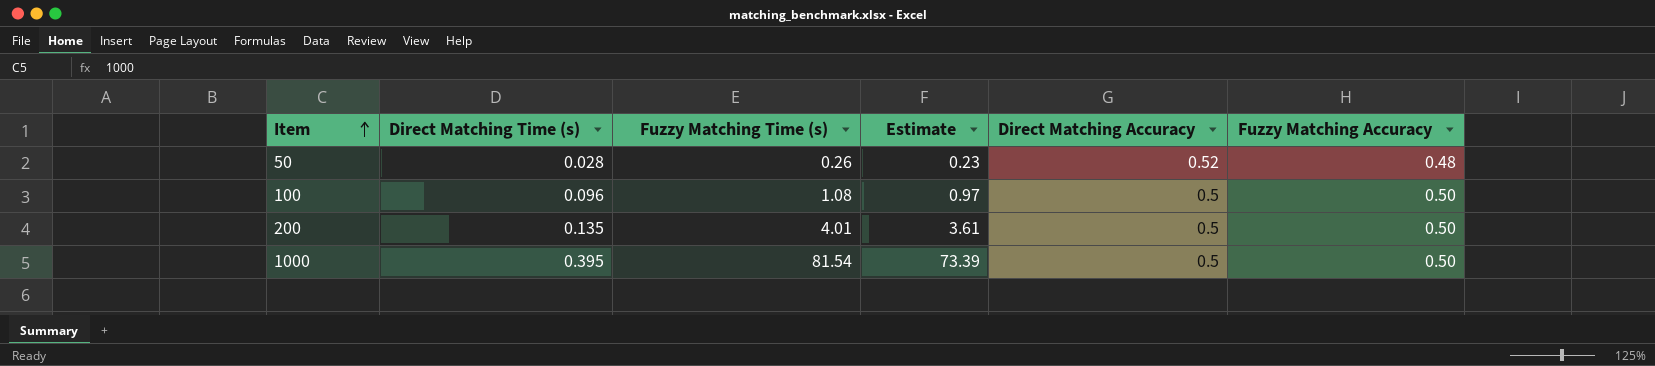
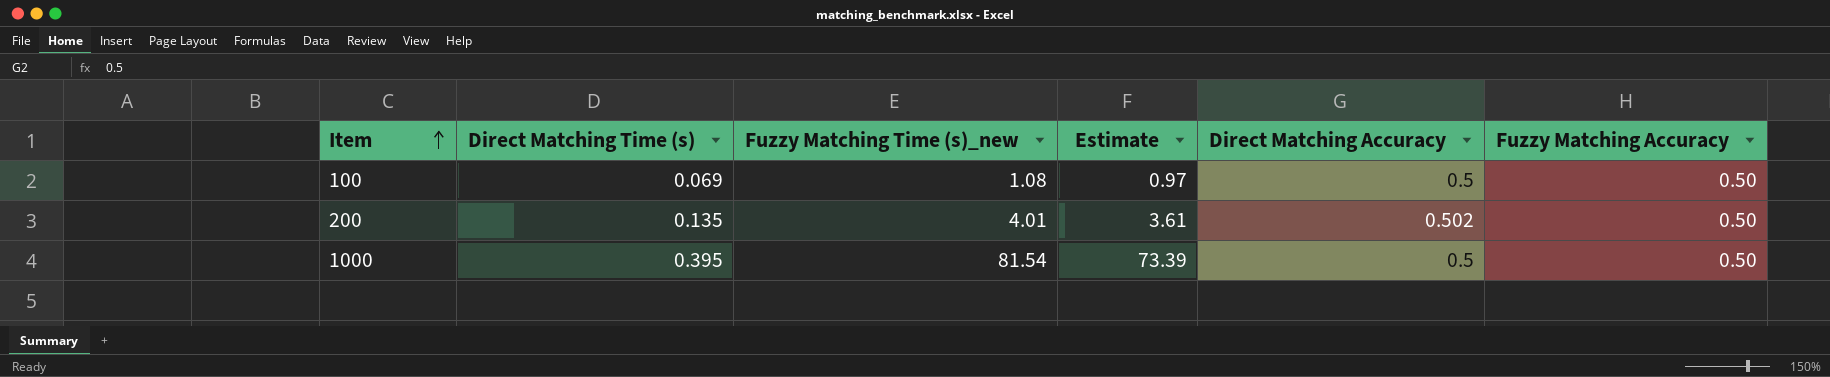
column name: Fuzzy Matching Time (s) -> Fuzzy Matching Time (s)_new
row 50: 0.028 | 0.26 | 0.23 | 0.52 | 0.48 -> none
100 | Direct Matching Time (s): 0.096 -> 0.069
200 | Direct Matching Accuracy: 0.5 -> 0.502

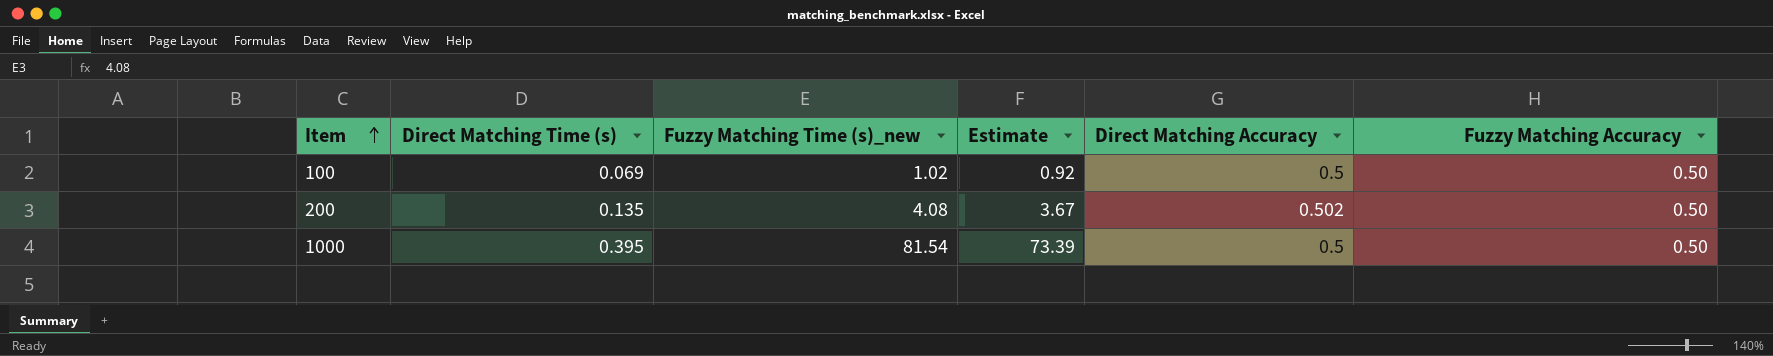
100 | Fuzzy Matching Time (s)_new: 1.08 -> 1.02
100 | Estimate: 0.97 -> 0.92
200 | Fuzzy Matching Time (s)_new: 4.01 -> 4.08
200 | Estimate: 3.61 -> 3.67

